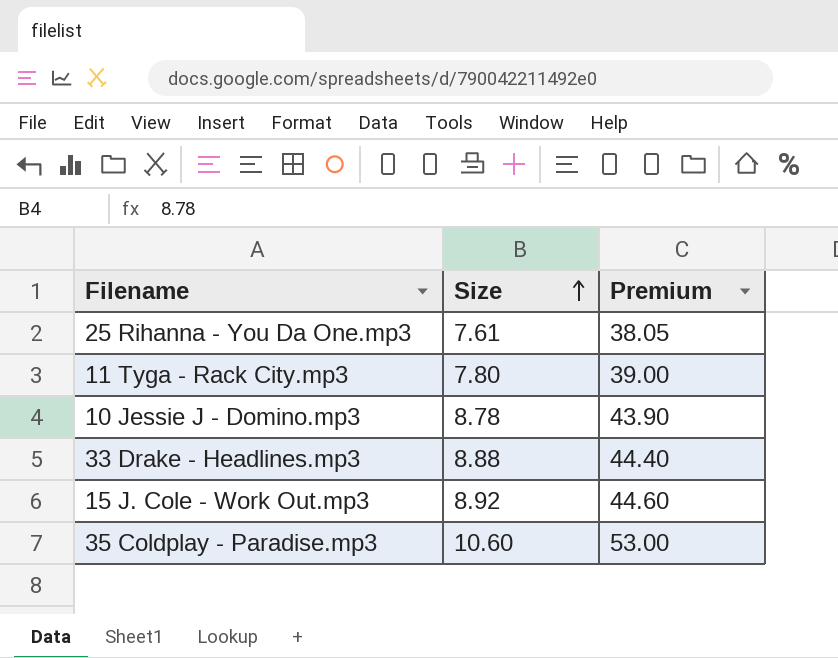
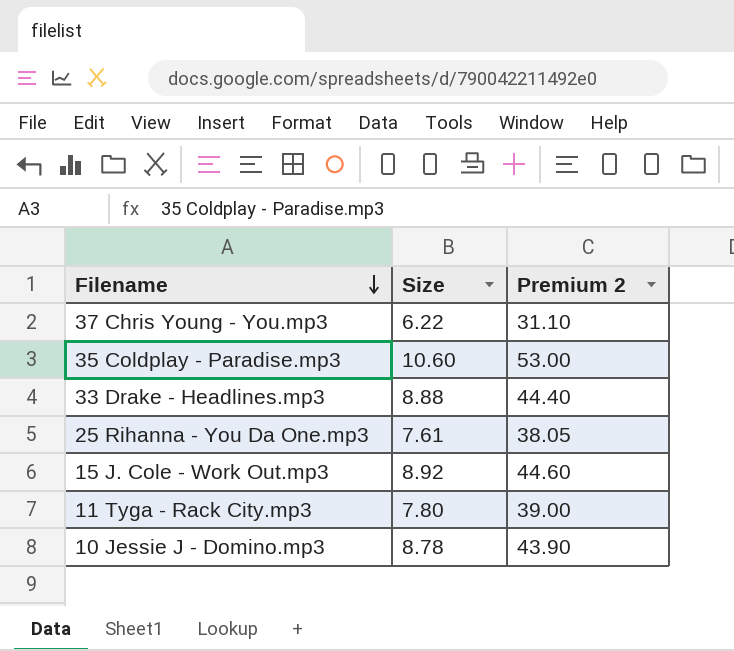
row order: Size ascending -> Filename descending
column name: Premium -> Premium 2
row 37 Chris Young - You.mp3: none -> 6.22 | 31.10

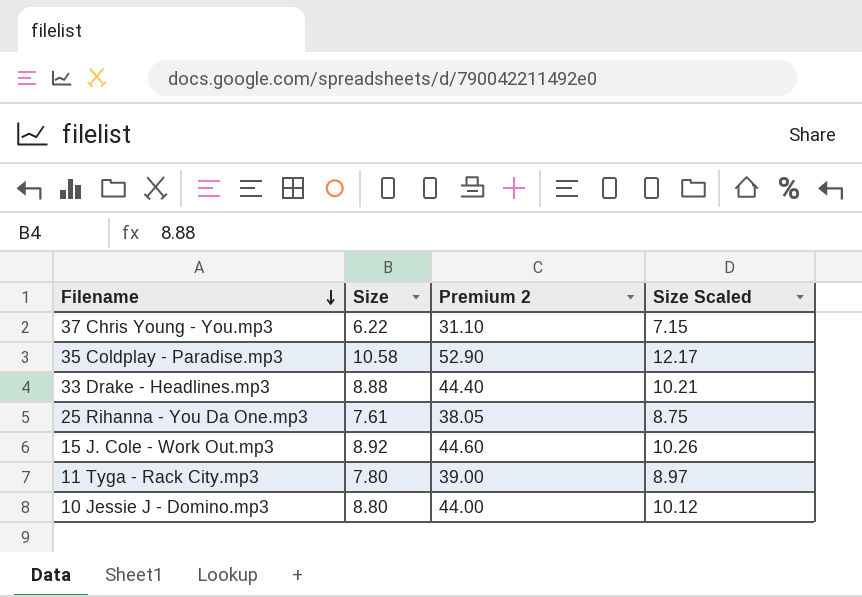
column Size Scaled | formula: none -> [Size] * 1.15
35 Coldplay - Paradise.mp3 | Size: 10.60 -> 10.58
35 Coldplay - Paradise.mp3 | Premium 2: 53.00 -> 52.90
10 Jessie J - Domino.mp3 | Size: 8.78 -> 8.80
10 Jessie J - Domino.mp3 | Premium 2: 43.90 -> 44.00

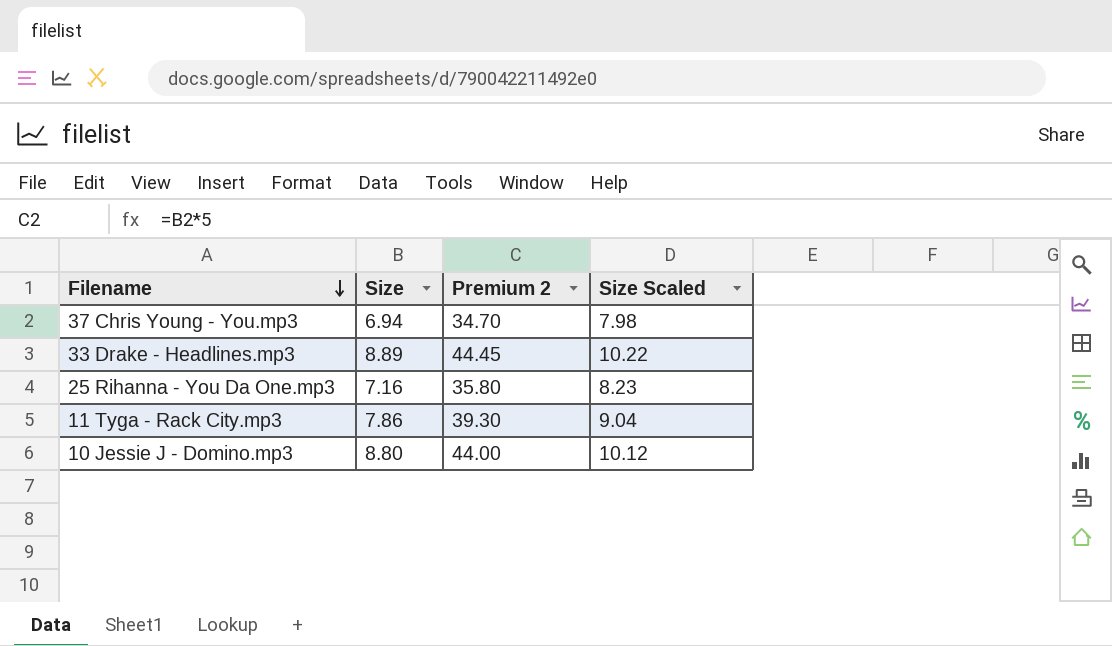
row 35 Coldplay - Paradise.mp3: 10.58 | 52.90 | 12.17 -> none
row 15 J. Cole - Work Out.mp3: 8.92 | 44.60 | 10.26 -> none
37 Chris Young - You.mp3 | Size: 6.22 -> 6.94
37 Chris Young - You.mp3 | Premium 2: 31.10 -> 34.70
37 Chris Young - You.mp3 | Size Scaled: 7.15 -> 7.98
33 Drake - Headlines.mp3 | Size: 8.88 -> 8.89
33 Drake - Headlines.mp3 | Premium 2: 44.40 -> 44.45
33 Drake - Headlines.mp3 | Size Scaled: 10.21 -> 10.22
25 Rihanna - You Da One.mp3 | Size: 7.61 -> 7.16
25 Rihanna - You Da One.mp3 | Premium 2: 38.05 -> 35.80
25 Rihanna - You Da One.mp3 | Size Scaled: 8.75 -> 8.23
11 Tyga - Rack City.mp3 | Size: 7.80 -> 7.86
11 Tyga - Rack City.mp3 | Premium 2: 39.00 -> 39.30
11 Tyga - Rack City.mp3 | Size Scaled: 8.97 -> 9.04

